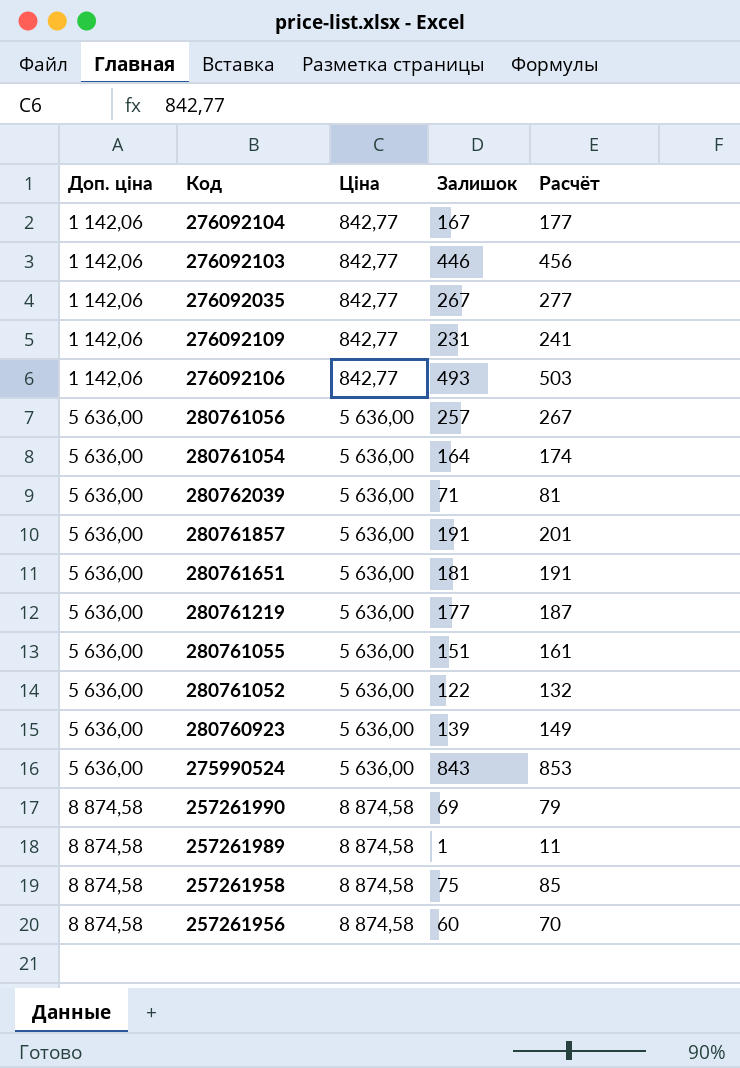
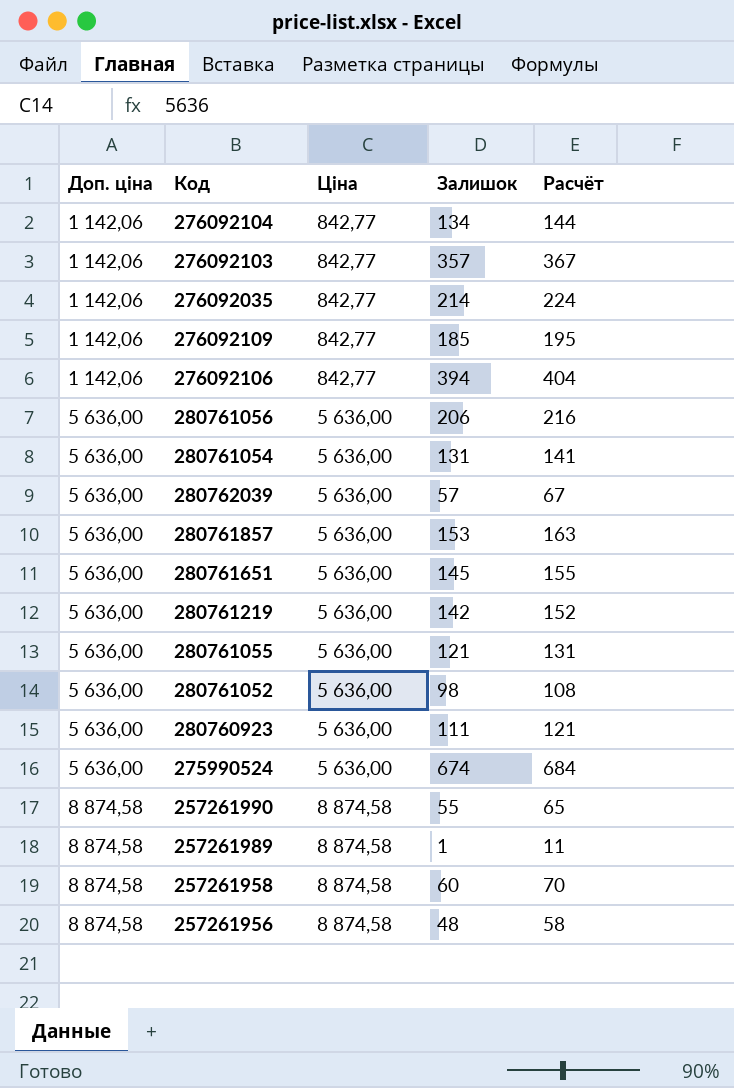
276092104 | Залишок: 167 -> 134
276092104 | Расчёт: 177 -> 144
276092103 | Залишок: 446 -> 357
276092103 | Расчёт: 456 -> 367
276092035 | Залишок: 267 -> 214
276092035 | Расчёт: 277 -> 224
276092109 | Залишок: 231 -> 185
276092109 | Расчёт: 241 -> 195
276092106 | Залишок: 493 -> 394
276092106 | Расчёт: 503 -> 404
280761056 | Залишок: 257 -> 206
280761056 | Расчёт: 267 -> 216
280761054 | Залишок: 164 -> 131
280761054 | Расчёт: 174 -> 141
280762039 | Залишок: 71 -> 57
280762039 | Расчёт: 81 -> 67
280761857 | Залишок: 191 -> 153
280761857 | Расчёт: 201 -> 163
280761651 | Залишок: 181 -> 145
280761651 | Расчёт: 191 -> 155
280761219 | Залишок: 177 -> 142
280761219 | Расчёт: 187 -> 152
280761055 | Залишок: 151 -> 121
280761055 | Расчёт: 161 -> 131
280761052 | Залишок: 122 -> 98
280761052 | Расчёт: 132 -> 108
280760923 | Залишок: 139 -> 111
280760923 | Расчёт: 149 -> 121
275990524 | Залишок: 843 -> 674
275990524 | Расчёт: 853 -> 684
257261990 | Залишок: 69 -> 55
257261990 | Расчёт: 79 -> 65
257261958 | Залишок: 75 -> 60
257261958 | Расчёт: 85 -> 70
257261956 | Залишок: 60 -> 48
257261956 | Расчёт: 70 -> 58

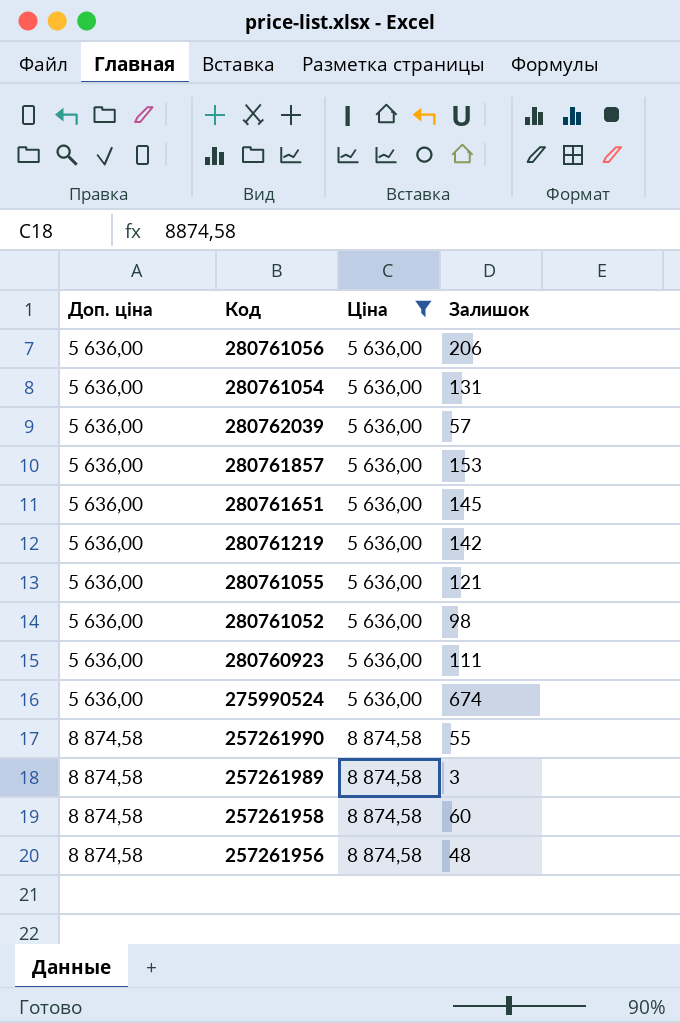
filter: none -> Ціна != 842,77
column Расчёт | formula: [Залишок] + 10 -> none
257261989 | Залишок: 1 -> 3

